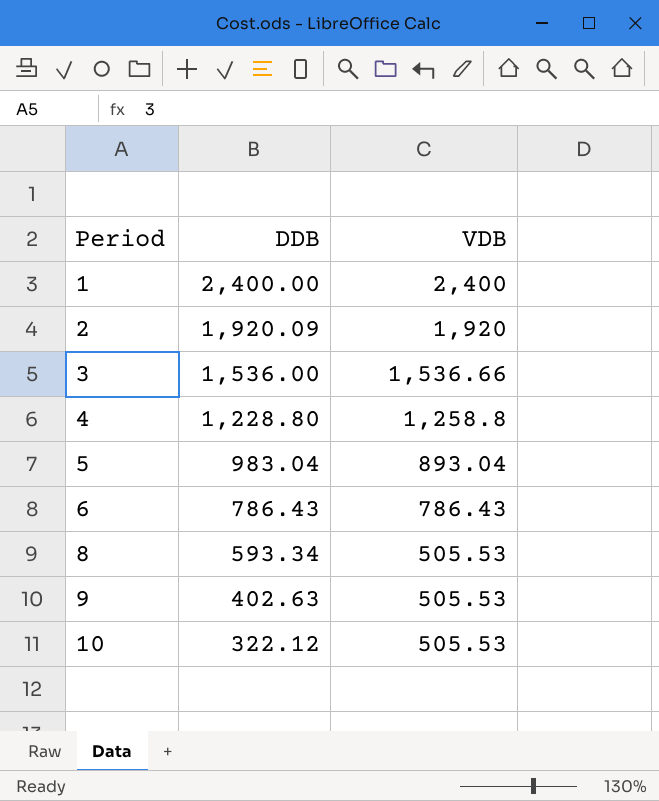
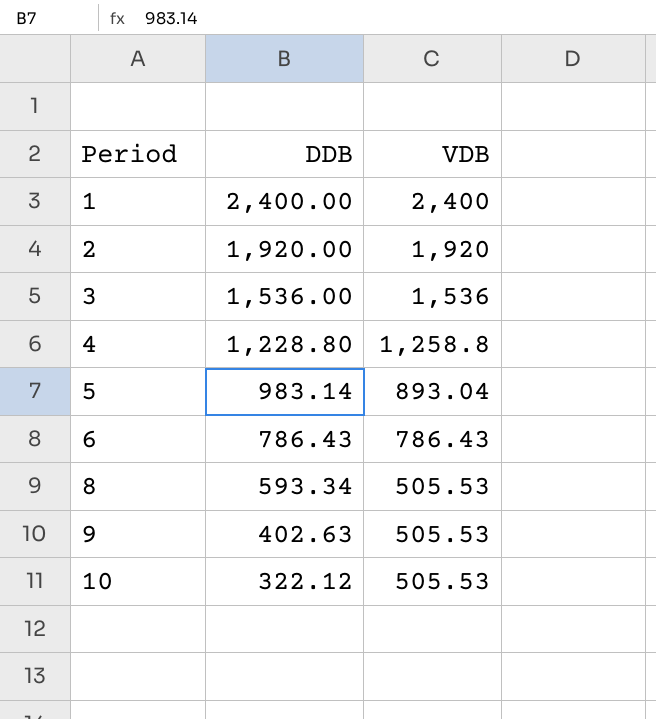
2 | DDB: 1,920.09 -> 1,920.00
3 | VDB: 1,536.66 -> 1,536
5 | DDB: 983.04 -> 983.14

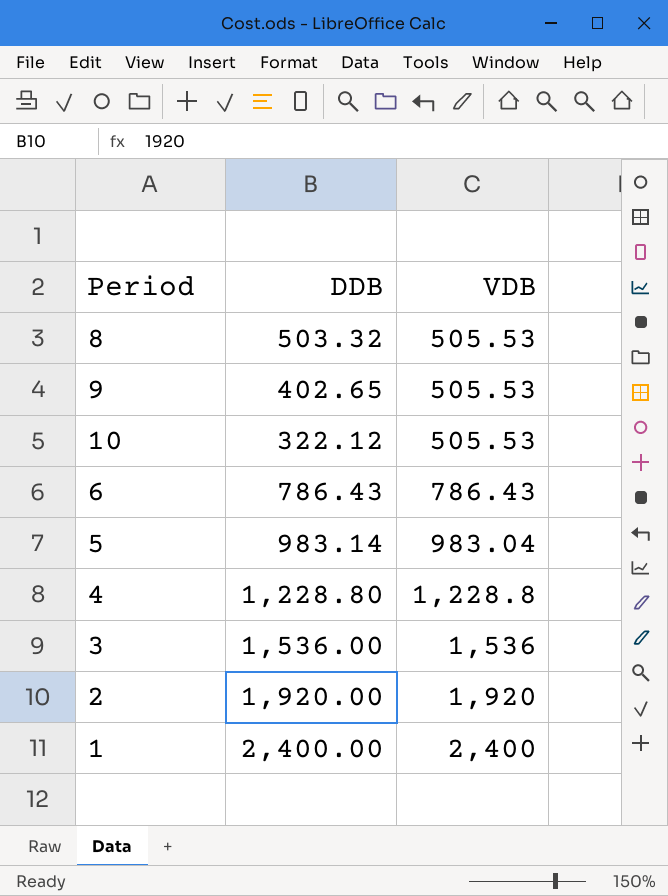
row order: Period ascending -> VDB ascending
8 | DDB: 593.34 -> 503.32
9 | DDB: 402.63 -> 402.65
5 | VDB: 893.04 -> 983.04
4 | VDB: 1,258.8 -> 1,228.8

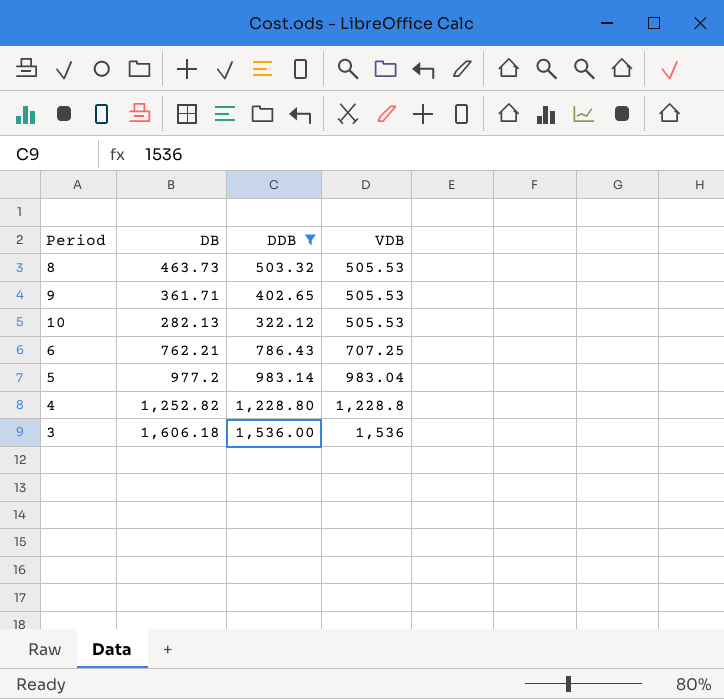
filter: none -> DDB <= 1,536.00
column DB | position: none -> 2
6 | VDB: 786.43 -> 707.25

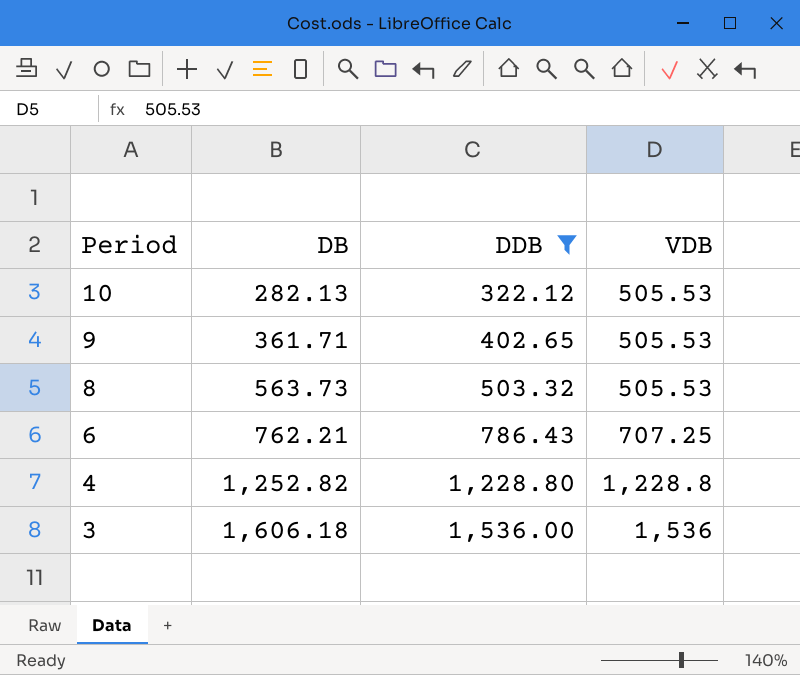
row order: VDB ascending -> Period descending
row 5: 977.2 | 983.14 | 983.04 -> none
8 | DB: 463.73 -> 563.73

